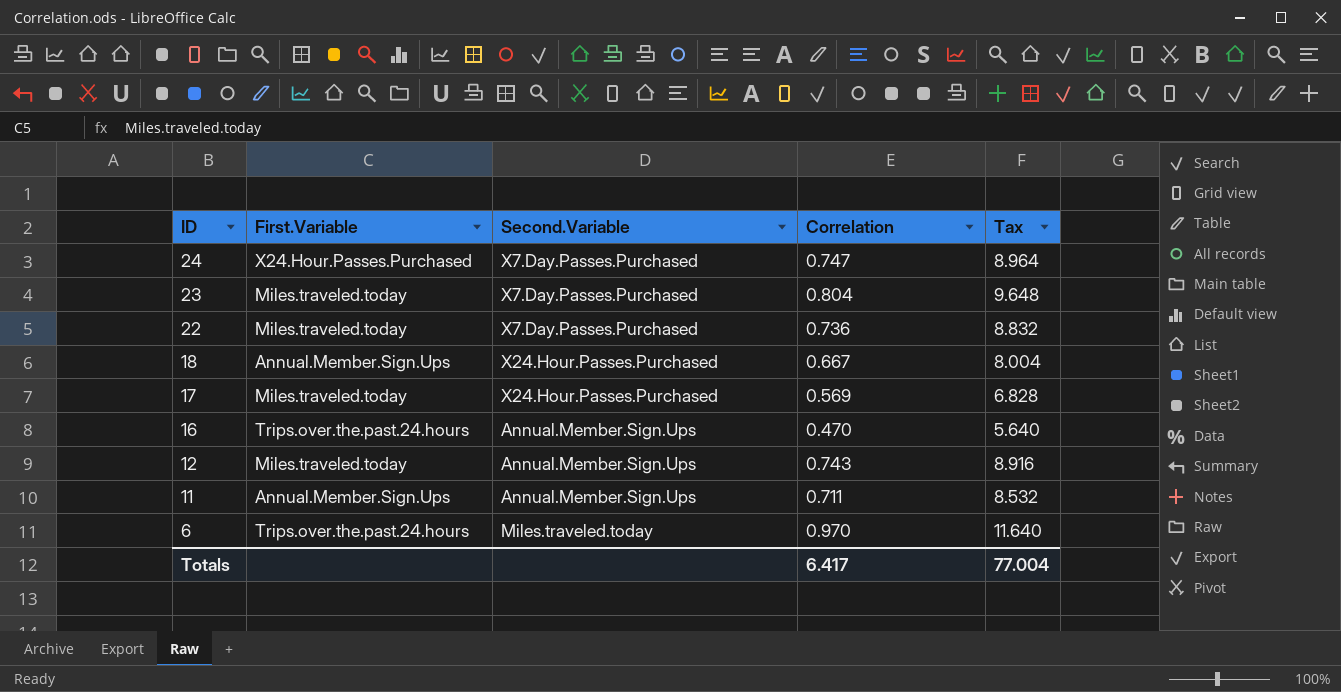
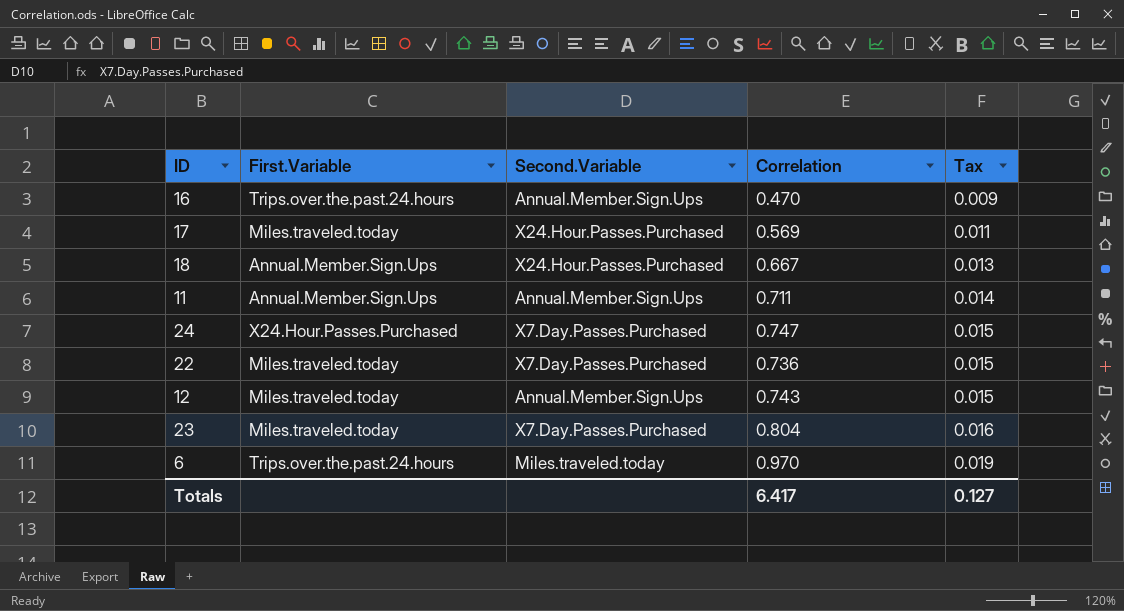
row order: ID descending -> Tax ascending
column Tax | formula: [Correlation] * 12 -> [Correlation] * 0.02
Totals | Tax: 77.004 -> 0.127

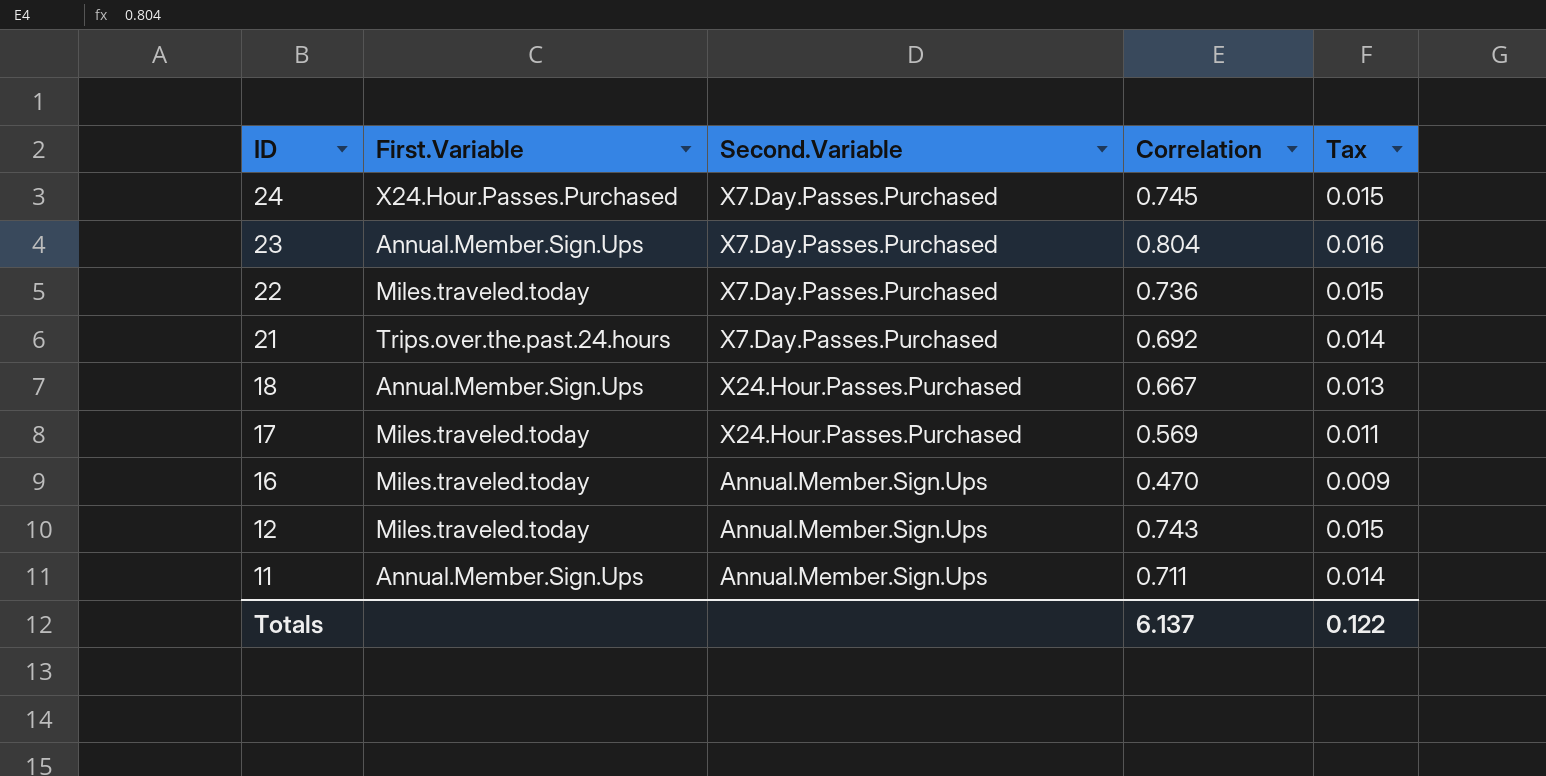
row order: Tax ascending -> ID descending
row 6: Trips.over.the.past.24.hours | Miles.traveled.today | 0.970 | 0.019 -> none
24 | Correlation: 0.747 -> 0.745
23 | First.Variable: Miles.traveled.today -> Annual.Member.Sign.Ups
row 21: none -> Trips.over.the.past.24.hours | X7.Day.Passes.Purchased | 0.692 | 0.014
16 | First.Variable: Trips.over.the.past.24.hours -> Miles.traveled.today
Totals | Correlation: 6.417 -> 6.137
Totals | Tax: 0.127 -> 0.122

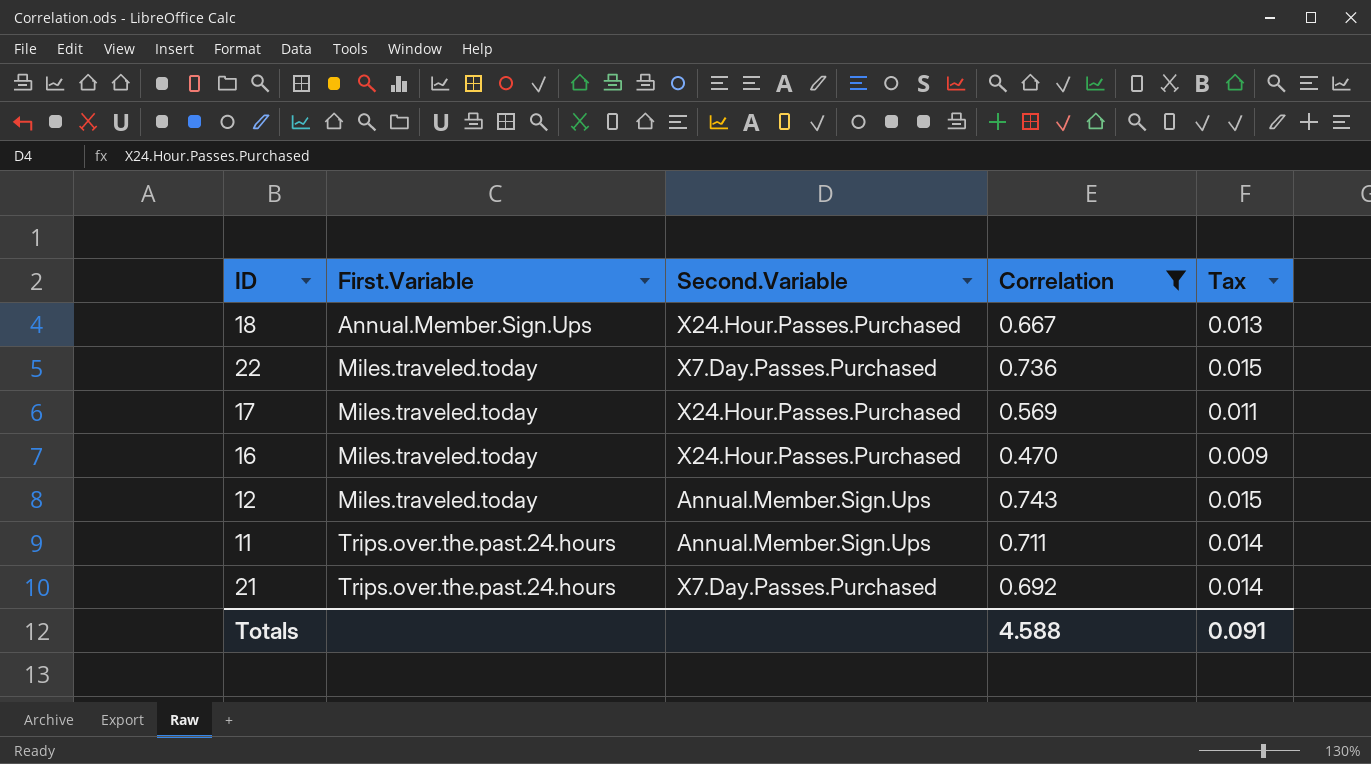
filter: none -> Correlation <= 0.743
row order: ID descending -> First.Variable ascending
16 | Second.Variable: Annual.Member.Sign.Ups -> X24.Hour.Passes.Purchased
11 | First.Variable: Annual.Member.Sign.Ups -> Trips.over.the.past.24.hours
Totals | Correlation: 6.137 -> 4.588
Totals | Tax: 0.122 -> 0.091

